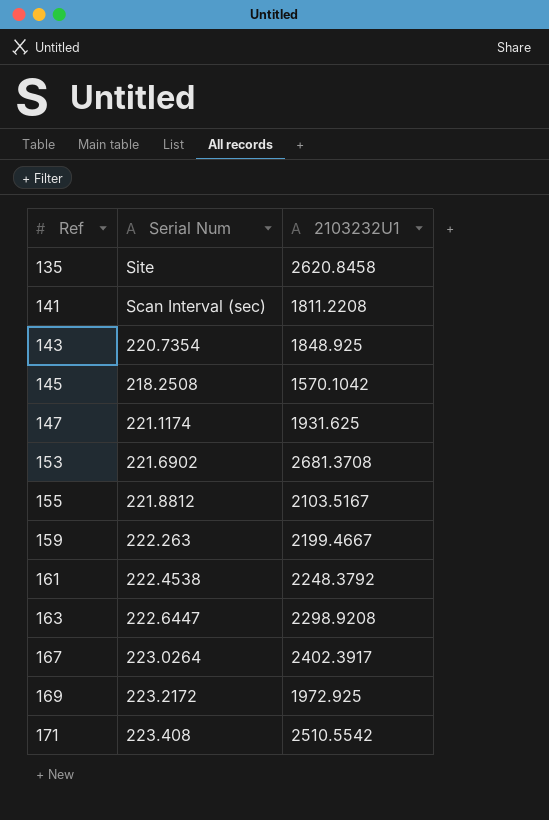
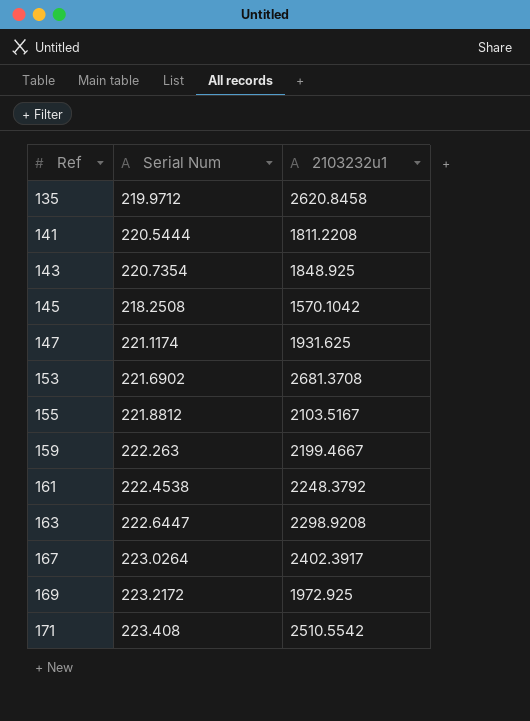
column name: 2103232U1 -> 2103232u1
135 | Serial Num: Site -> 219.9712
141 | Serial Num: Scan Interval (sec) -> 220.5444

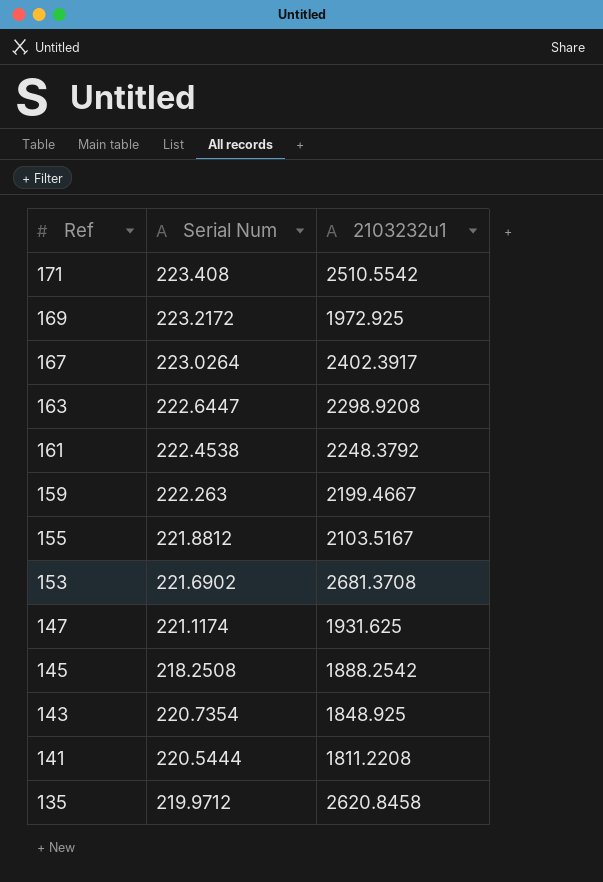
row order: Ref ascending -> Ref descending
145 | 2103232u1: 1570.1042 -> 1888.2542

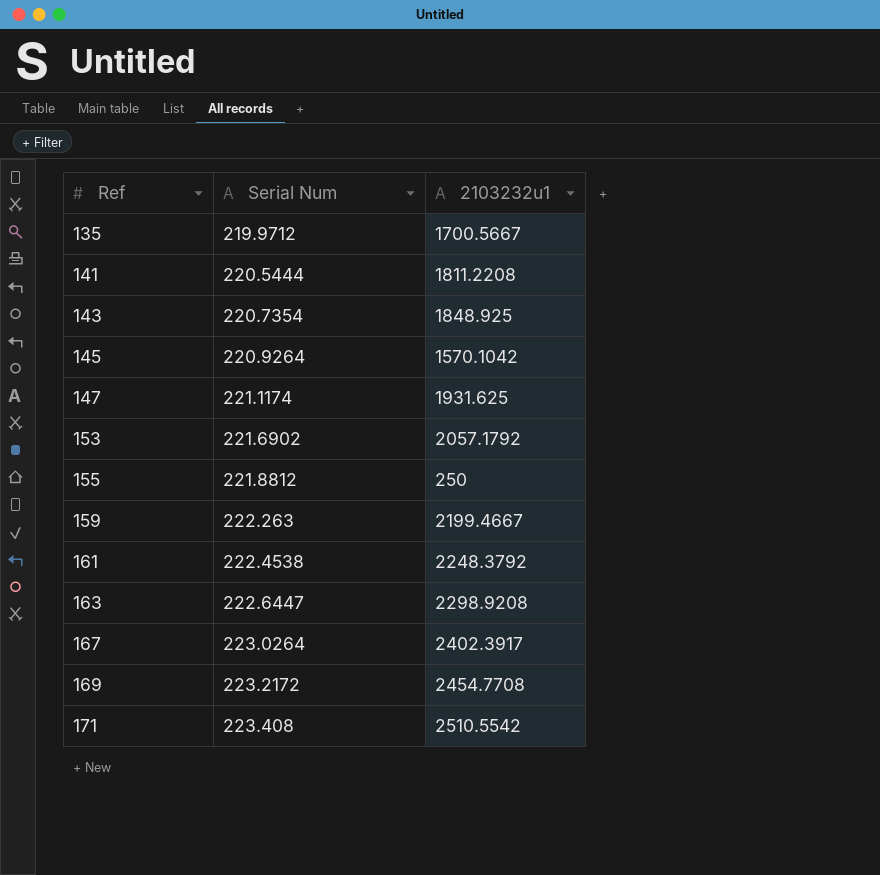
row order: Ref descending -> Ref ascending
135 | 2103232u1: 2620.8458 -> 1700.5667
145 | Serial Num: 218.2508 -> 220.9264
145 | 2103232u1: 1888.2542 -> 1570.1042
153 | 2103232u1: 2681.3708 -> 2057.1792
155 | 2103232u1: 2103.5167 -> 250
169 | 2103232u1: 1972.925 -> 2454.7708

